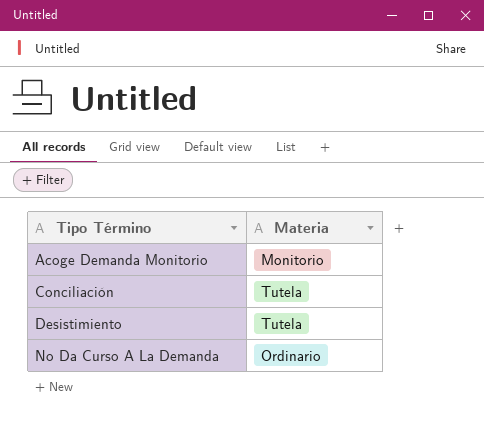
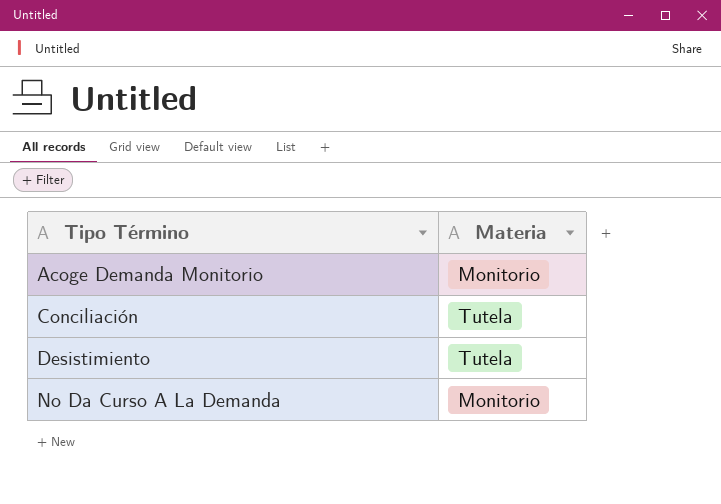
No Da Curso A La Demanda | Materia: Ordinario -> Monitorio

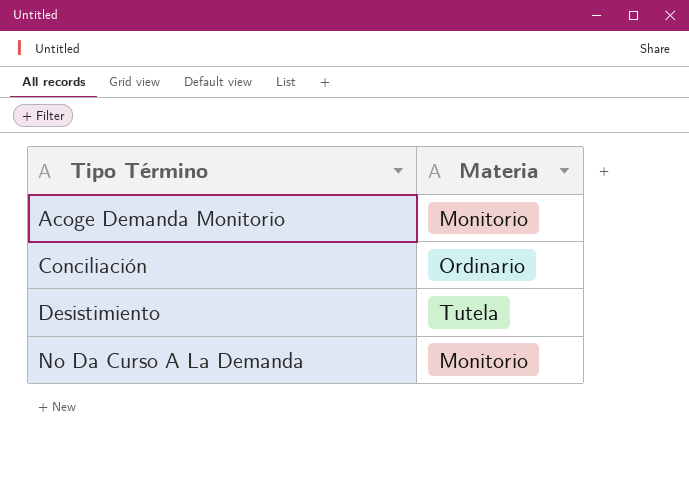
Conciliación | Materia: Tutela -> Ordinario

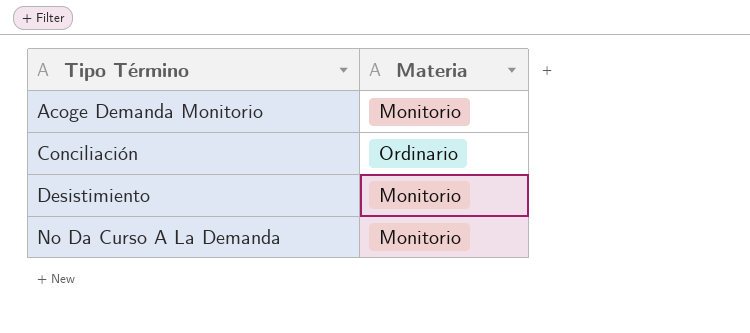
Desistimiento | Materia: Tutela -> Monitorio

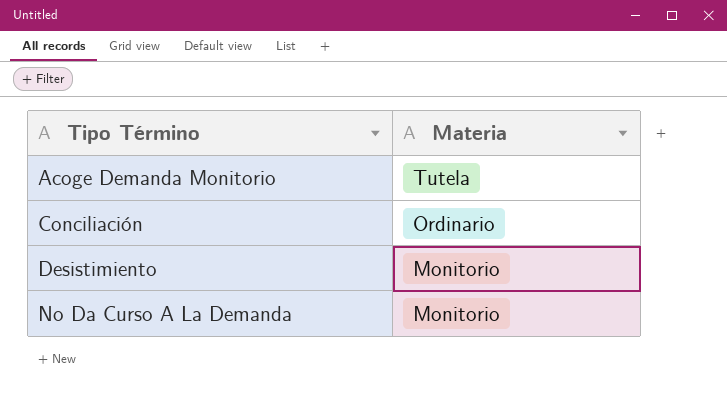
Acoge Demanda Monitorio | Materia: Monitorio -> Tutela

